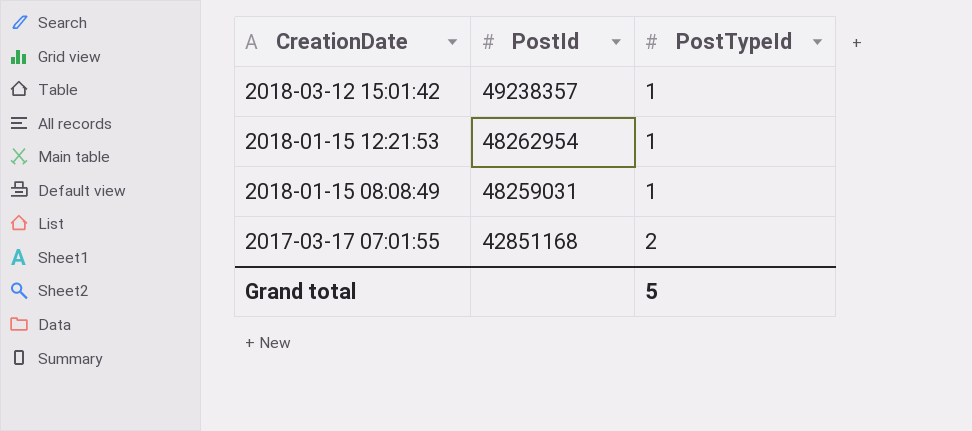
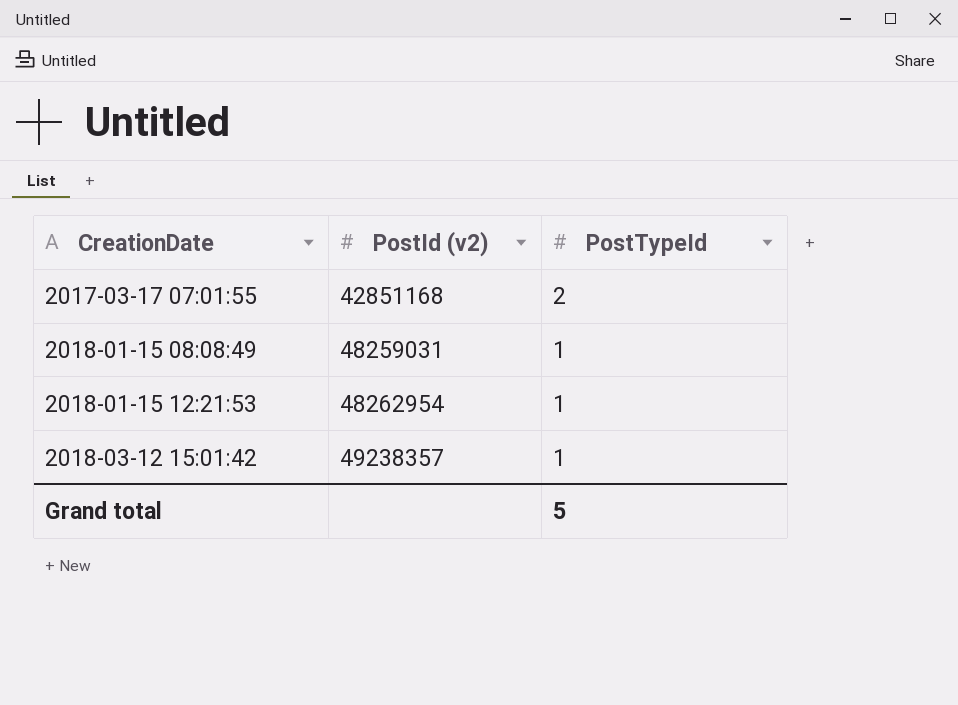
row order: CreationDate descending -> CreationDate ascending
column name: PostId -> PostId (v2)

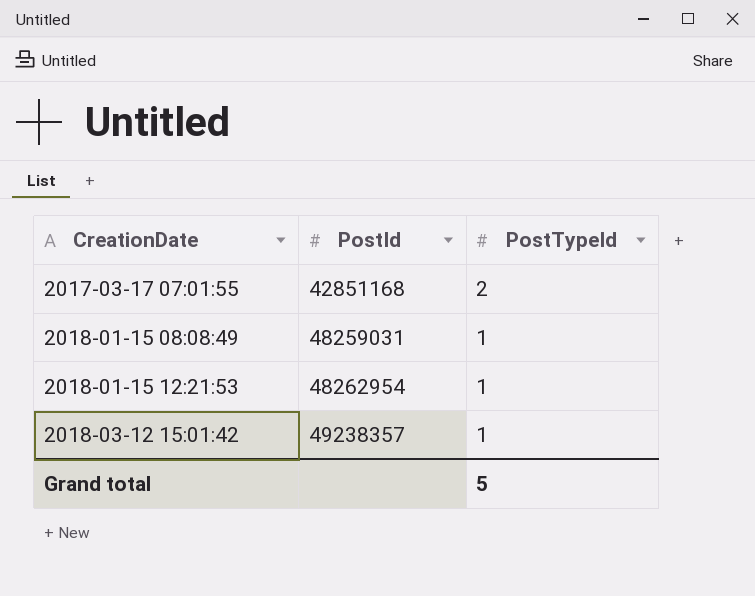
column name: PostId (v2) -> PostId

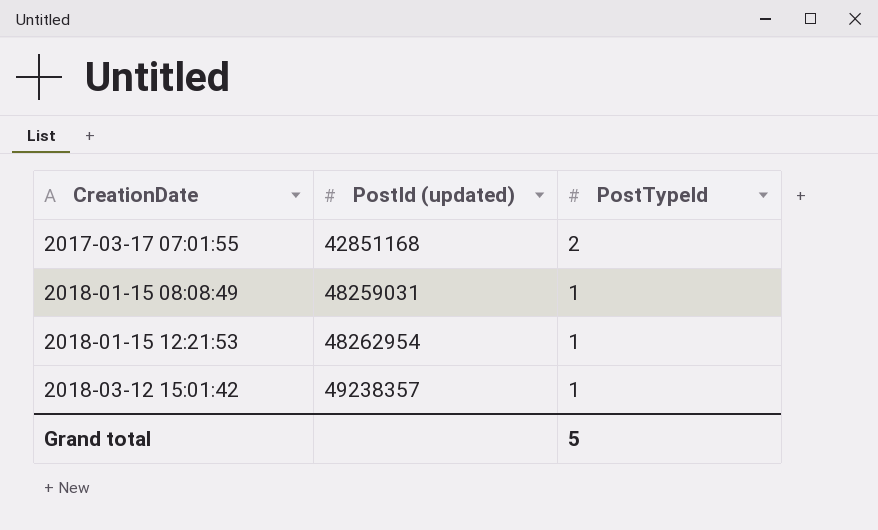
column name: PostId -> PostId (updated)

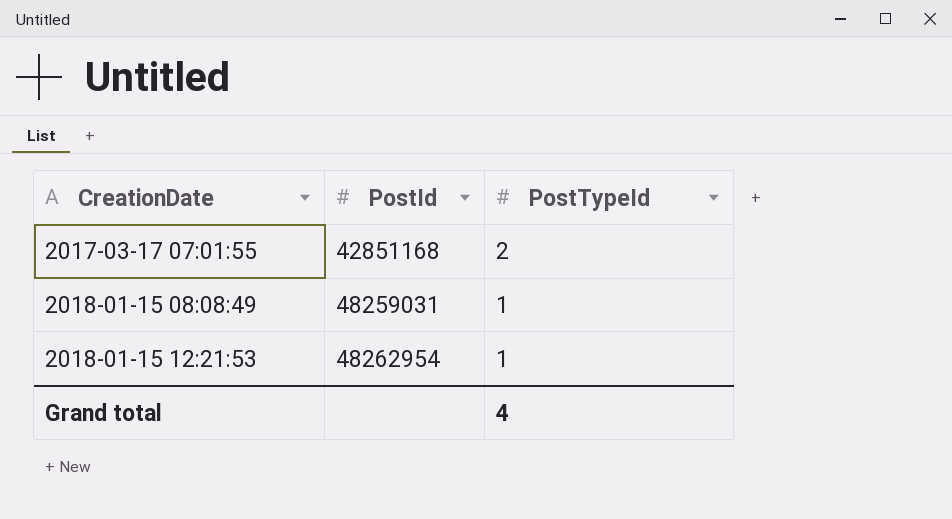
column name: PostId (updated) -> PostId
row 2018-03-12 15:01:42: 49238357 | 1 -> none
Grand total | PostTypeId: 5 -> 4

